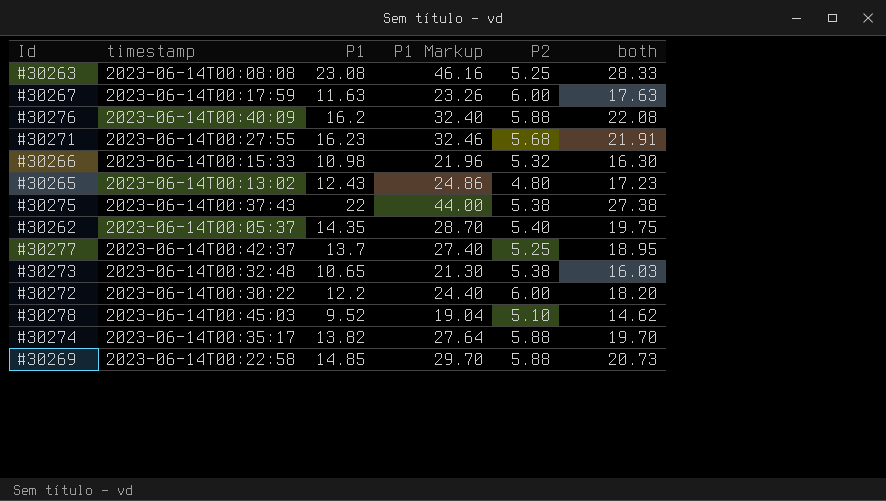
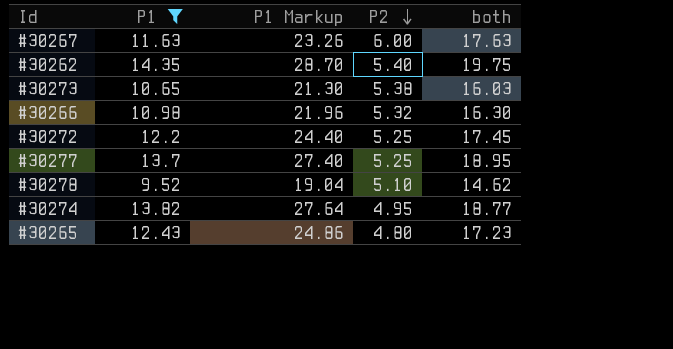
filter: none -> P1 <= 14.35
row order: none -> P2 descending
column timestamp | position: 2 -> none
#30272 | P2: 6.00 -> 5.25
#30272 | both: 18.20 -> 17.45
#30274 | P2: 5.88 -> 4.95
#30274 | both: 19.70 -> 18.77

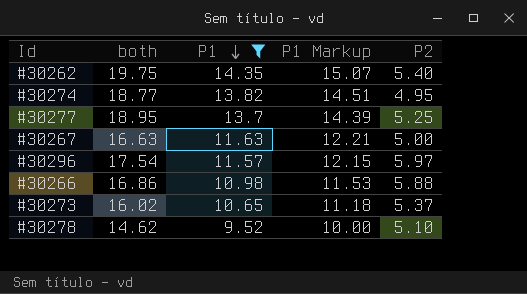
row order: P2 descending -> P1 descending
column both | position: 5 -> 2
column P1 Markup | formula: [P1] * 2 -> [P1] * 1.05
row #30272: 12.2 | 24.40 | 5.25 | 17.45 -> none
row #30265: 12.43 | 24.86 | 4.80 | 17.23 -> none
#30267 | both: 17.63 -> 16.63
#30267 | P2: 6.00 -> 5.00
row #30296: none -> 17.54 | 11.57 | 12.15 | 5.97
#30266 | both: 16.30 -> 16.86
#30266 | P2: 5.32 -> 5.88
#30273 | both: 16.03 -> 16.02
#30273 | P2: 5.38 -> 5.37

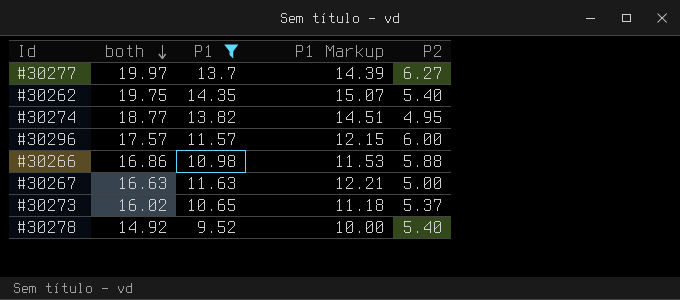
row order: P1 descending -> both descending
#30277 | both: 18.95 -> 19.97
#30277 | P2: 5.25 -> 6.27
#30296 | both: 17.54 -> 17.57
#30296 | P2: 5.97 -> 6.00
#30278 | both: 14.62 -> 14.92
#30278 | P2: 5.10 -> 5.40

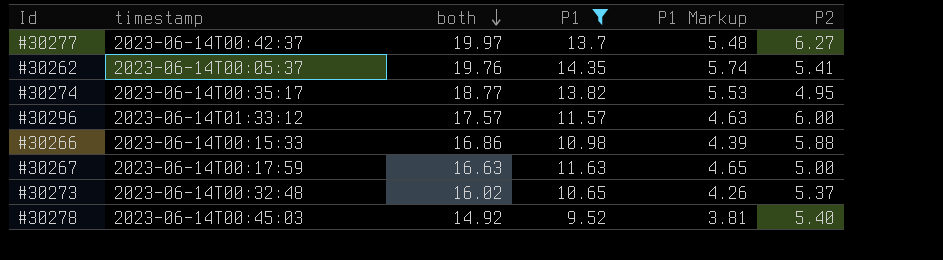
column timestamp | position: none -> 2
column P1 Markup | formula: [P1] * 1.05 -> [P1] * 0.4
#30262 | both: 19.75 -> 19.76
#30262 | P2: 5.40 -> 5.41

